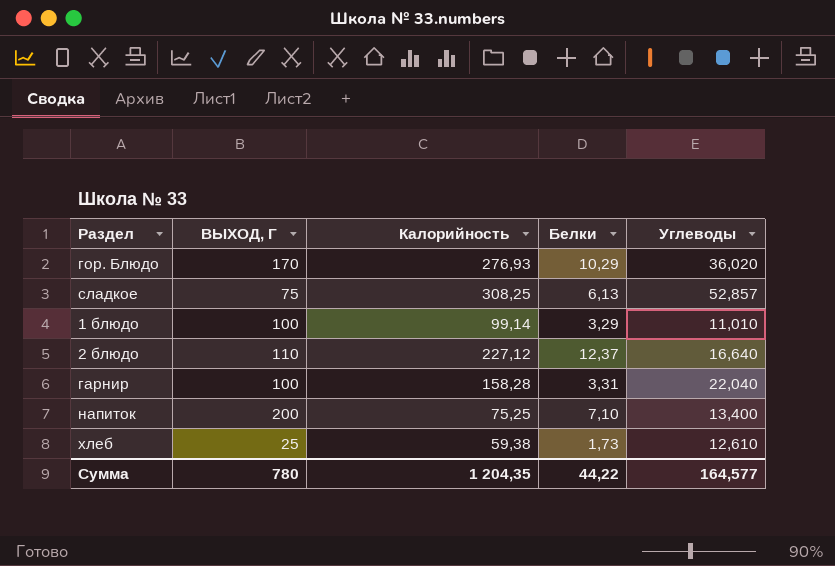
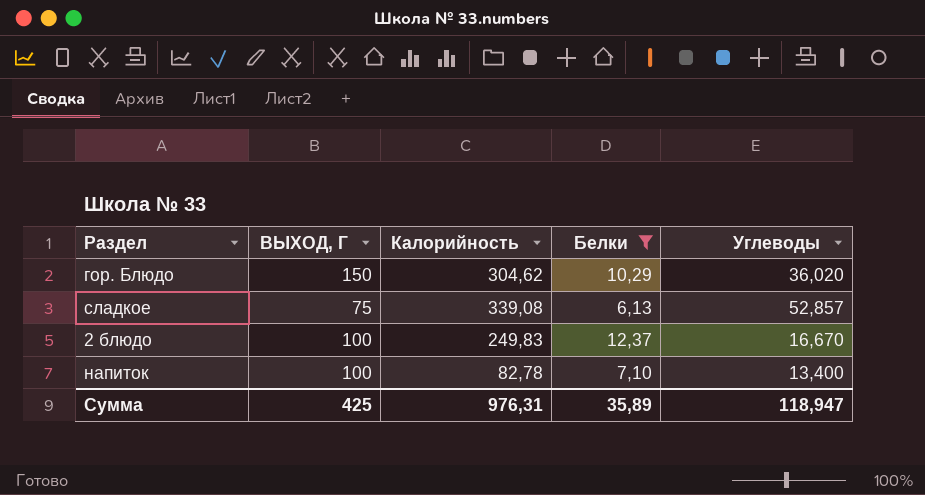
filter: none -> Белки >= 6,13
гор. Блюдо | ВЫХОД, Г: 170 -> 150
гор. Блюдо | Калорийность: 276,93 -> 304,62
сладкое | Калорийность: 308,25 -> 339,08
2 блюдо | ВЫХОД, Г: 110 -> 100
2 блюдо | Калорийность: 227,12 -> 249,83
2 блюдо | Углеводы: 16,640 -> 16,670
напиток | ВЫХОД, Г: 200 -> 100
напиток | Калорийность: 75,25 -> 82,78
Сумма | ВЫХОД, Г: 780 -> 425
Сумма | Калорийность: 1 204,35 -> 976,31
Сумма | Белки: 44,22 -> 35,89
Сумма | Углеводы: 164,577 -> 118,947

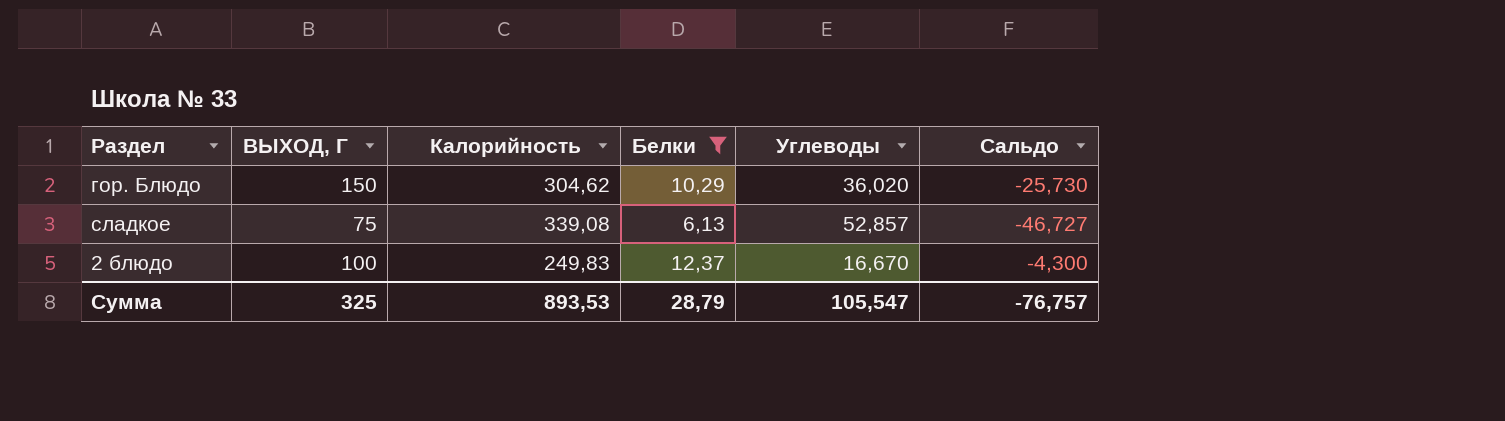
column Сальдо | formula: none -> [Белки] - [Углеводы]
row напиток: 100 | 82,78 | 7,10 | 13,400 -> none
Сумма | ВЫХОД, Г: 425 -> 325
Сумма | Калорийность: 976,31 -> 893,53
Сумма | Белки: 35,89 -> 28,79
Сумма | Углеводы: 118,947 -> 105,547

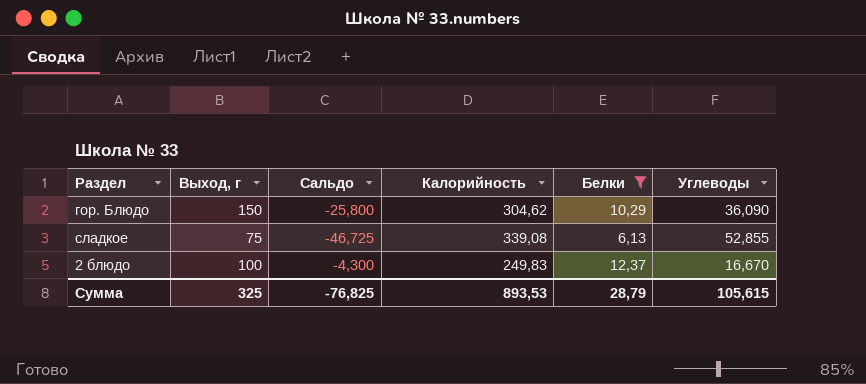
column name: ВЫХОД, Г -> Выход, г
column Сальдо | position: 6 -> 3
гор. Блюдо | Сальдо: -25,730 -> -25,800
гор. Блюдо | Углеводы: 36,020 -> 36,090
сладкое | Сальдо: -46,727 -> -46,725
сладкое | Углеводы: 52,857 -> 52,855
Сумма | Сальдо: -76,757 -> -76,825
Сумма | Углеводы: 105,547 -> 105,615

